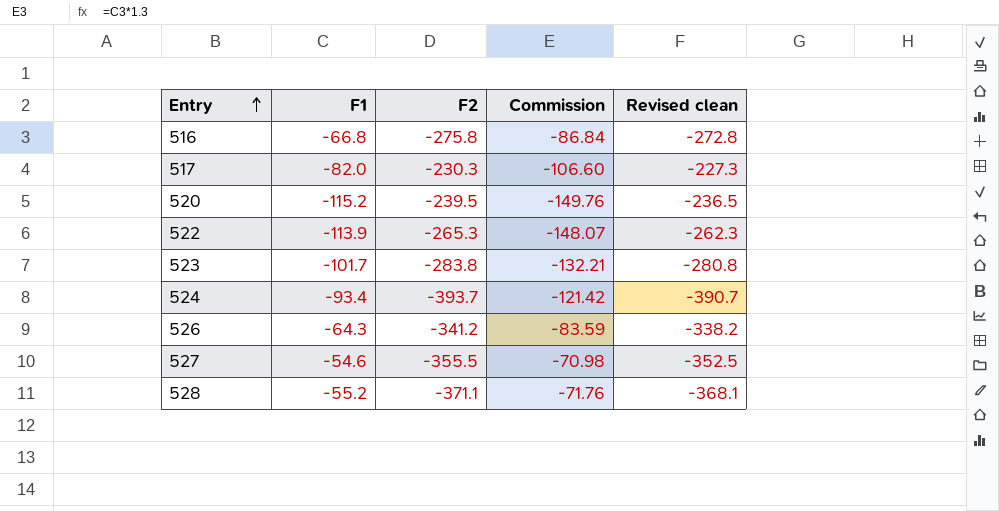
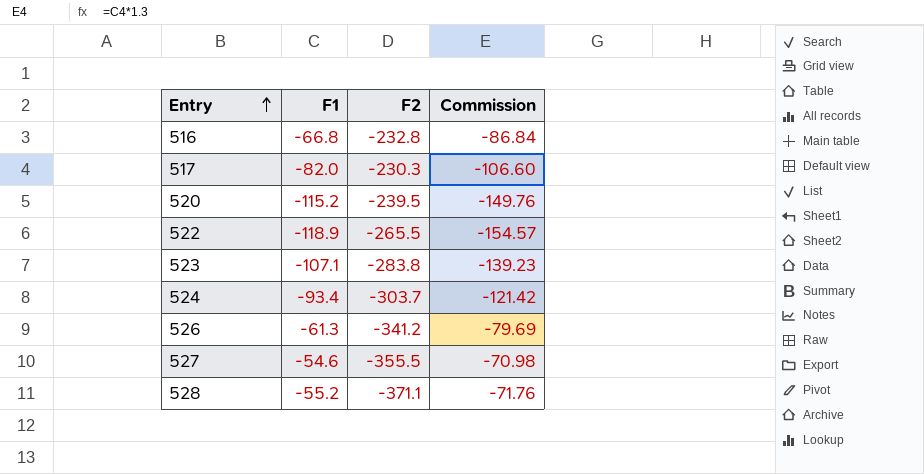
column Revised clean | formula: [F2] + 3 -> none
516 | F2: -275.8 -> -232.8
522 | F1: -113.9 -> -118.9
522 | F2: -265.3 -> -265.5
522 | Commission: -148.07 -> -154.57
523 | F1: -101.7 -> -107.1
523 | Commission: -132.21 -> -139.23
524 | F2: -393.7 -> -303.7
526 | F1: -64.3 -> -61.3
526 | Commission: -83.59 -> -79.69

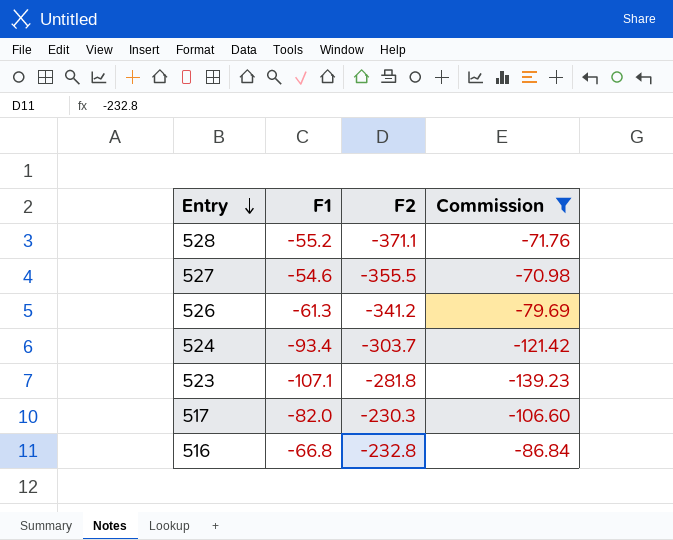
filter: none -> Commission >= -139.23
row order: Entry ascending -> Entry descending
523 | F2: -283.8 -> -281.8

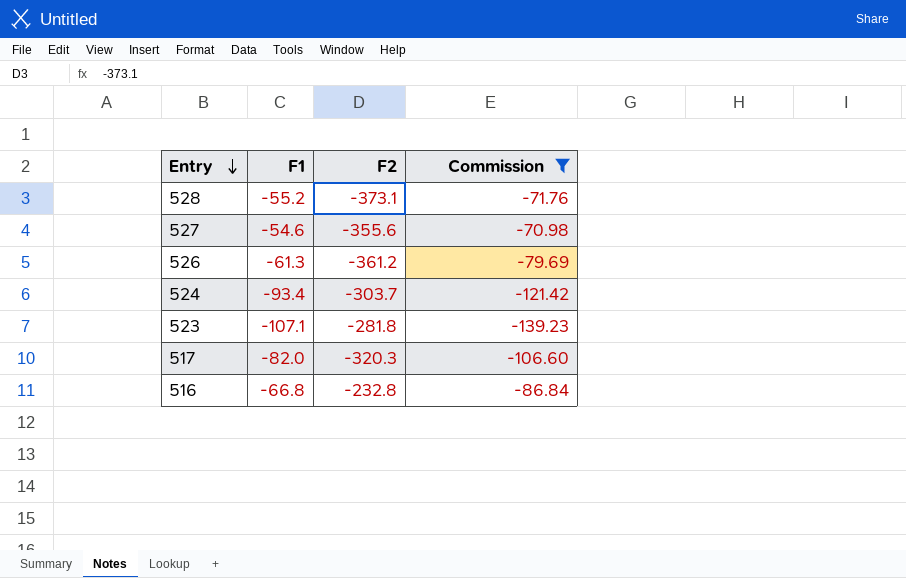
528 | F2: -371.1 -> -373.1
527 | F2: -355.5 -> -355.6
526 | F2: -341.2 -> -361.2
517 | F2: -230.3 -> -320.3

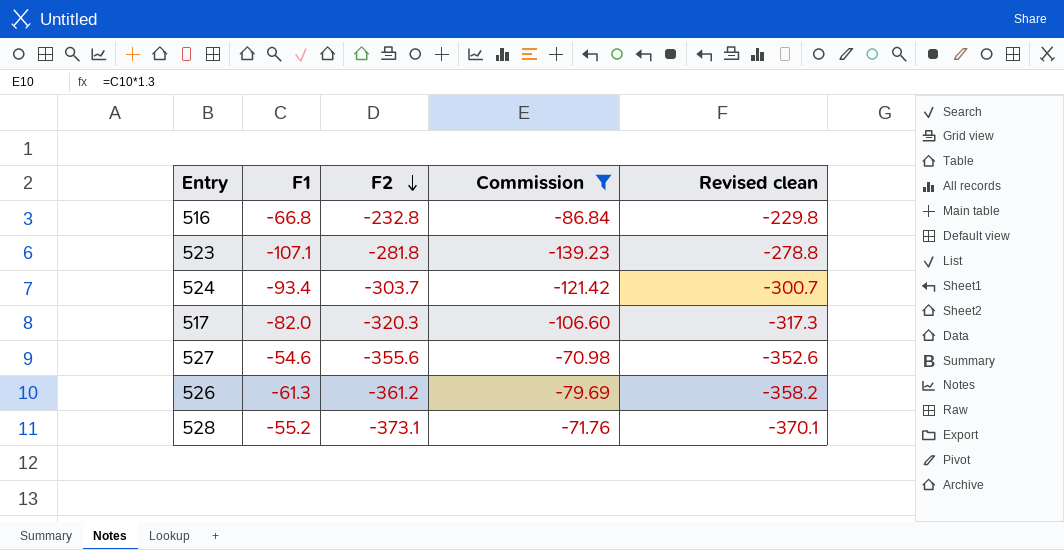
row order: Entry descending -> F2 descending
column Revised clean | formula: none -> [F2] + 3

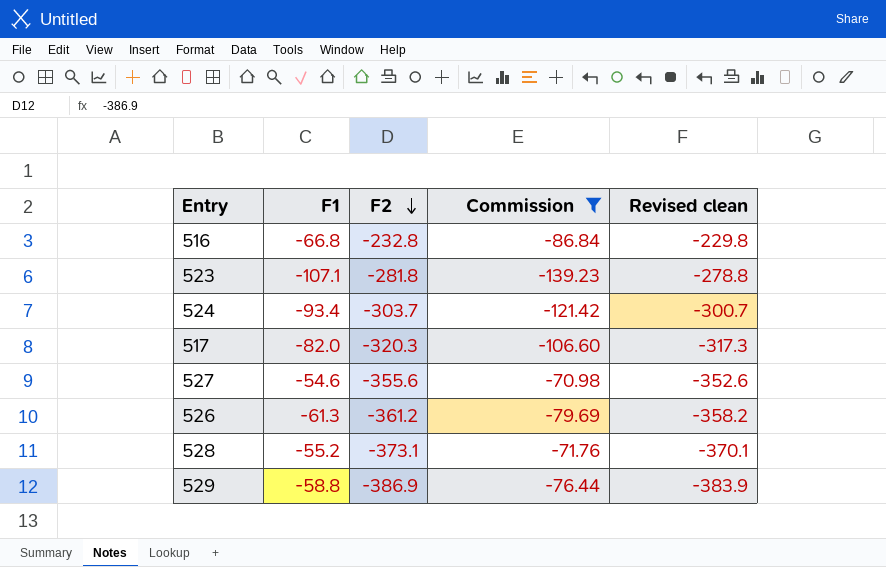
row 529: none -> -58.8 | -386.9 | -76.44 | -383.9

